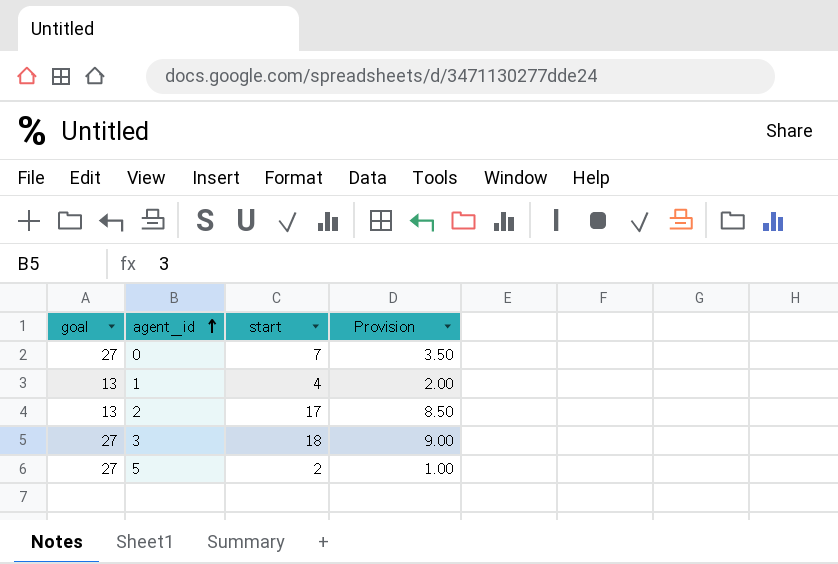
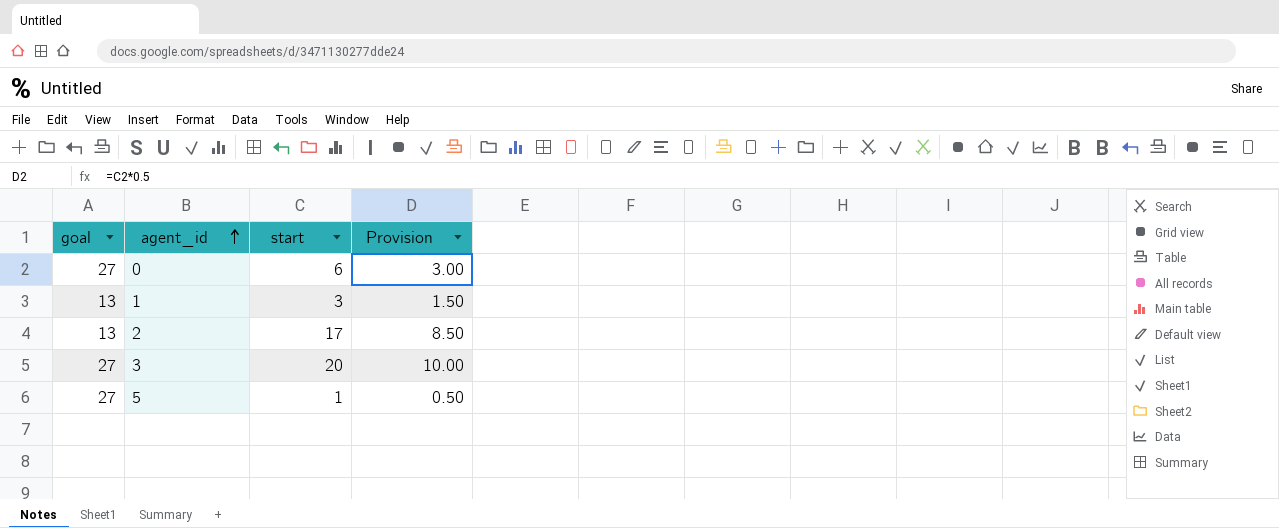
0 | start: 7 -> 6
0 | Provision: 3.50 -> 3.00
1 | start: 4 -> 3
1 | Provision: 2.00 -> 1.50
3 | start: 18 -> 20
3 | Provision: 9.00 -> 10.00
5 | start: 2 -> 1
5 | Provision: 1.00 -> 0.50

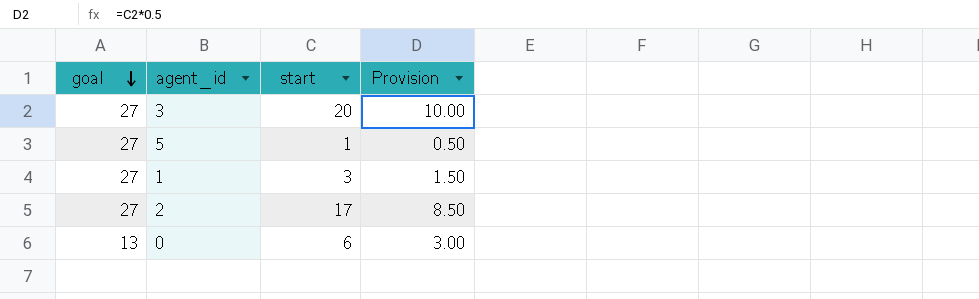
row order: agent_id ascending -> goal descending
1 | goal: 13 -> 27
2 | goal: 13 -> 27
0 | goal: 27 -> 13

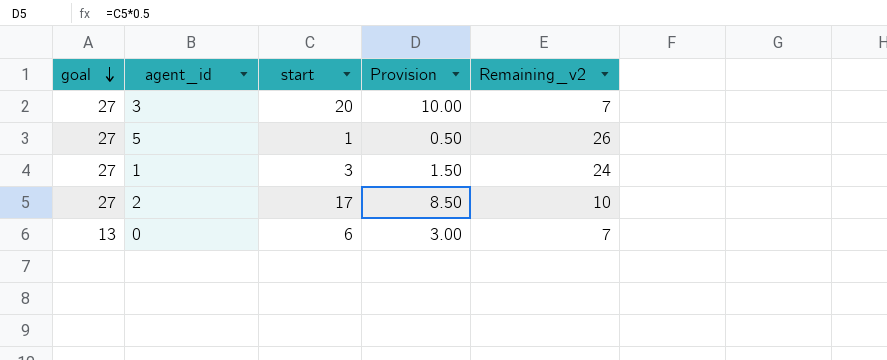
column Remaining_v2 | formula: none -> [goal] - [start]

